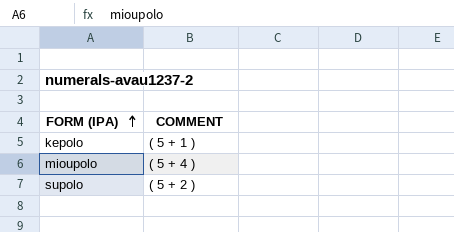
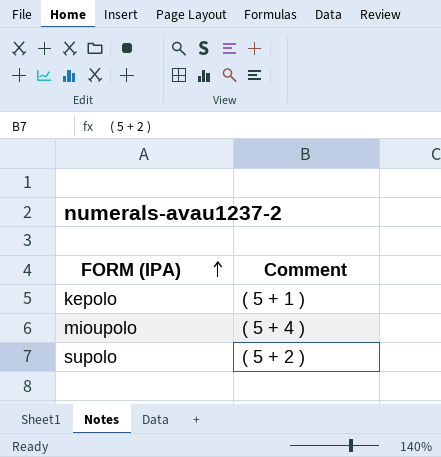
column name: COMMENT -> Comment

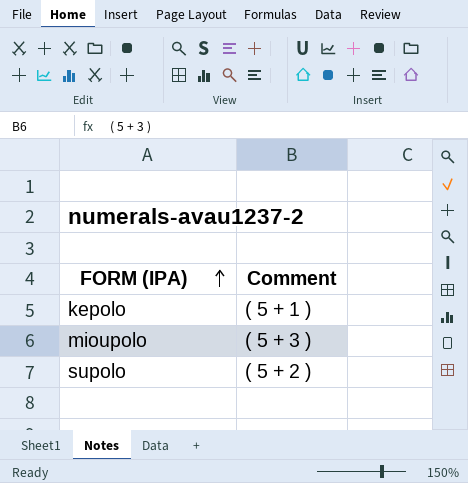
mioupolo | Comment: ( 5 + 4 ) -> ( 5 + 3 )

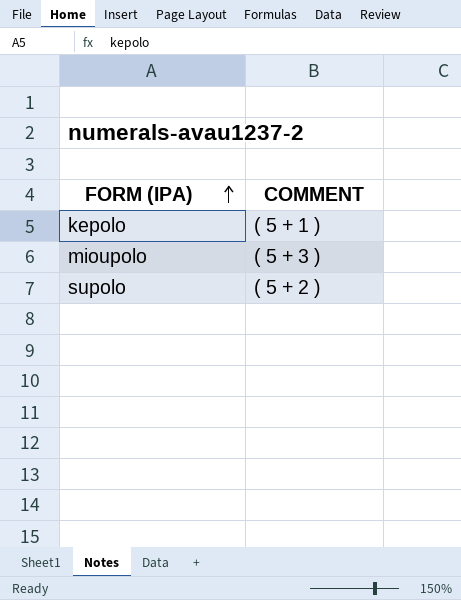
column name: Comment -> COMMENT

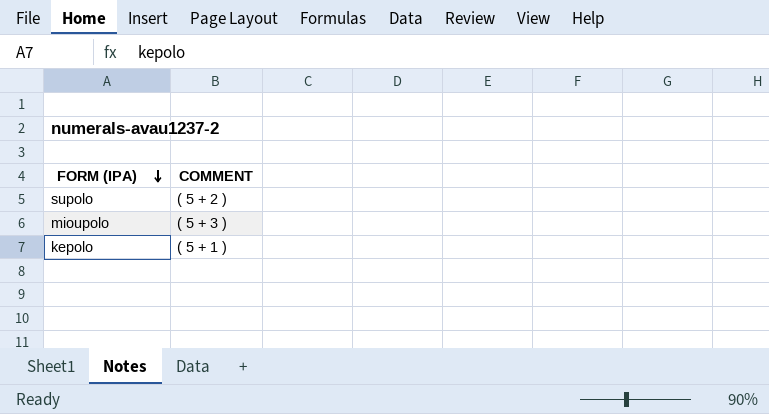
row order: FORM (IPA) ascending -> FORM (IPA) descending

